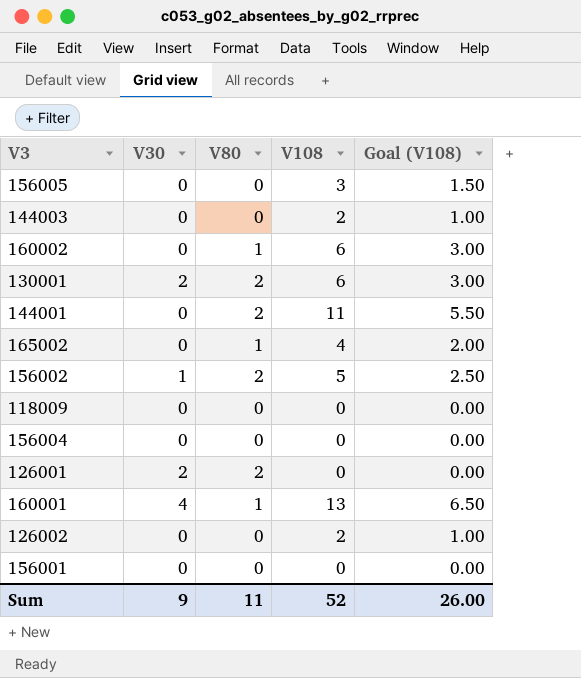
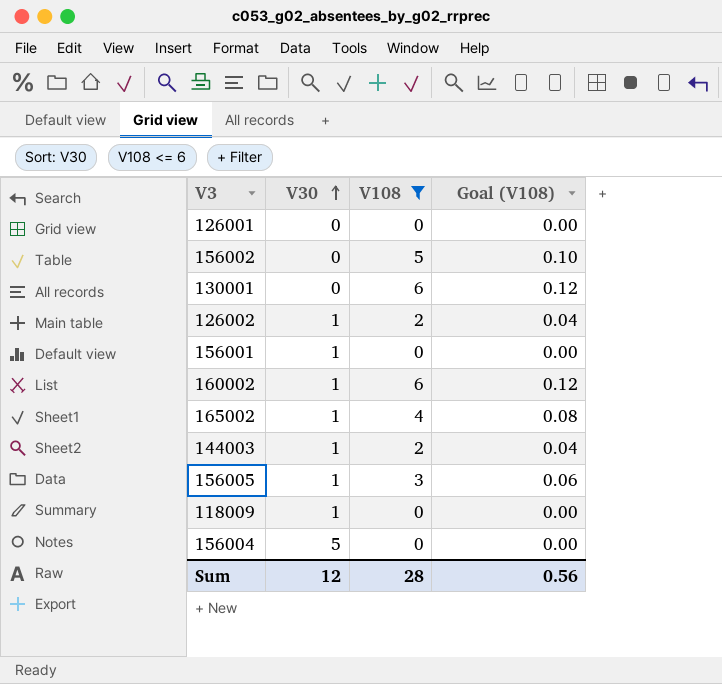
filter: none -> V108 <= 6
row order: none -> V30 ascending
column V80 | position: 3 -> none
column Goal (V108) | formula: [V108] * 0.5 -> [V108] * 0.02
126001 | V30: 2 -> 0
156002 | V30: 1 -> 0
130001 | V30: 2 -> 0
126002 | V30: 0 -> 1
156001 | V30: 0 -> 1
160002 | V30: 0 -> 1
165002 | V30: 0 -> 1
144003 | V30: 0 -> 1
156005 | V30: 0 -> 1
118009 | V30: 0 -> 1
156004 | V30: 0 -> 5
Sum | V30: 9 -> 12
Sum | V108: 52 -> 28
Sum | Goal (V108): 26.00 -> 0.56

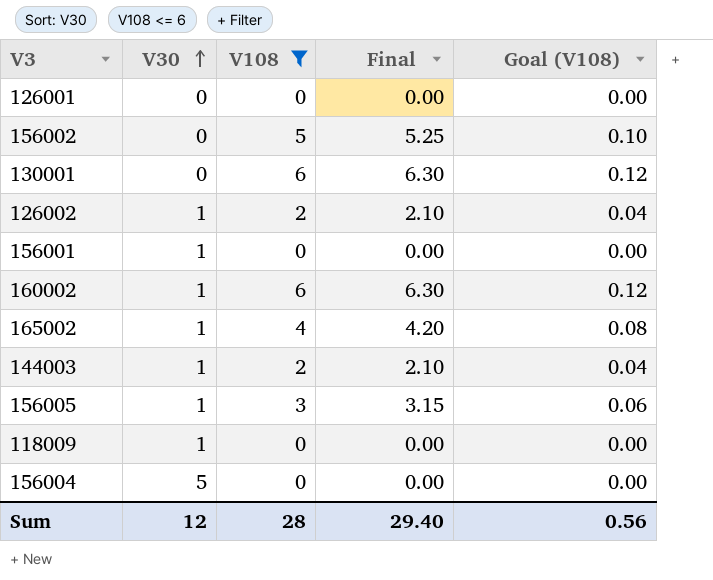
column Final | formula: none -> [V108] * 1.05

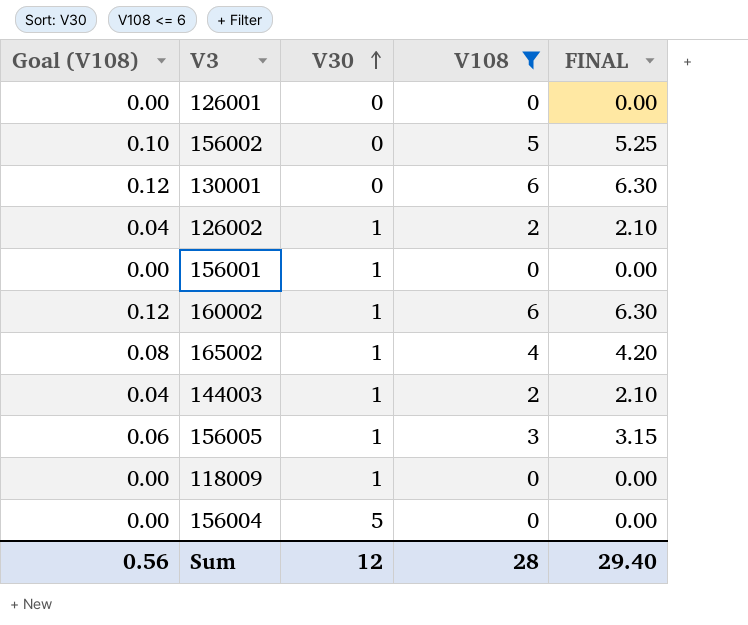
column Goal (V108) | position: 5 -> 1
column name: Final -> FINAL

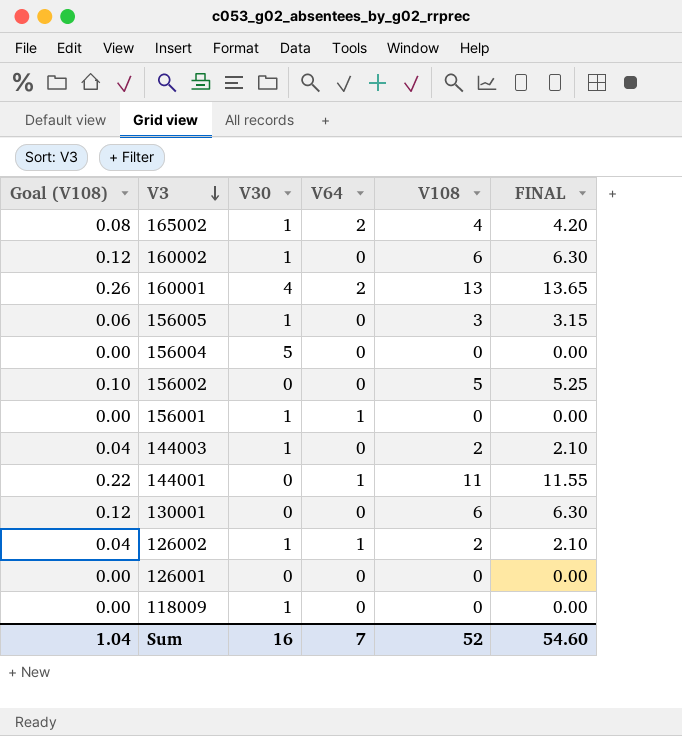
filter: V108 <= 6 -> none
row order: V30 ascending -> V3 descending
column V64 | position: none -> 4
Sum | Goal (V108): 0.56 -> 1.04
Sum | V30: 12 -> 16
Sum | V108: 28 -> 52
Sum | FINAL: 29.40 -> 54.60

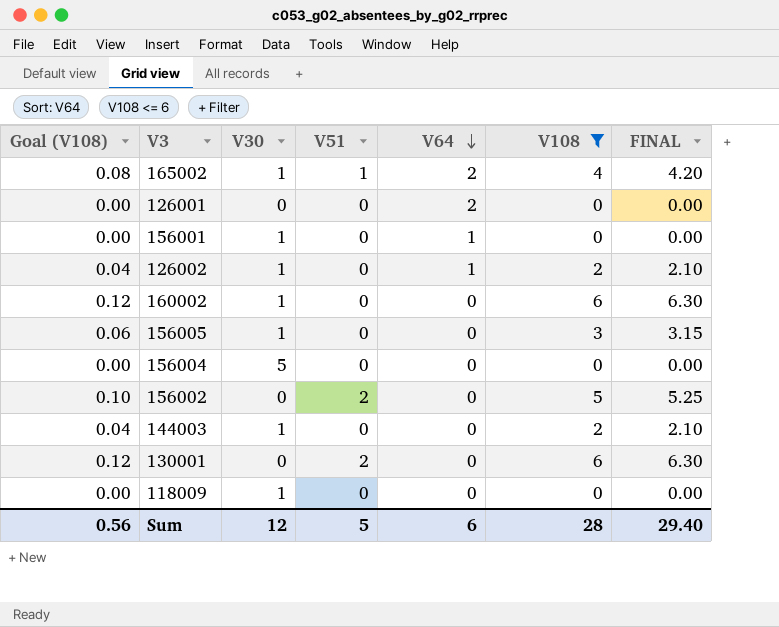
filter: none -> V108 <= 6
row order: V3 descending -> V64 descending
column V51 | position: none -> 4
126001 | V64: 0 -> 2
Sum | Goal (V108): 1.04 -> 0.56
Sum | V30: 16 -> 12
Sum | V64: 7 -> 6
Sum | V108: 52 -> 28
Sum | FINAL: 54.60 -> 29.40

